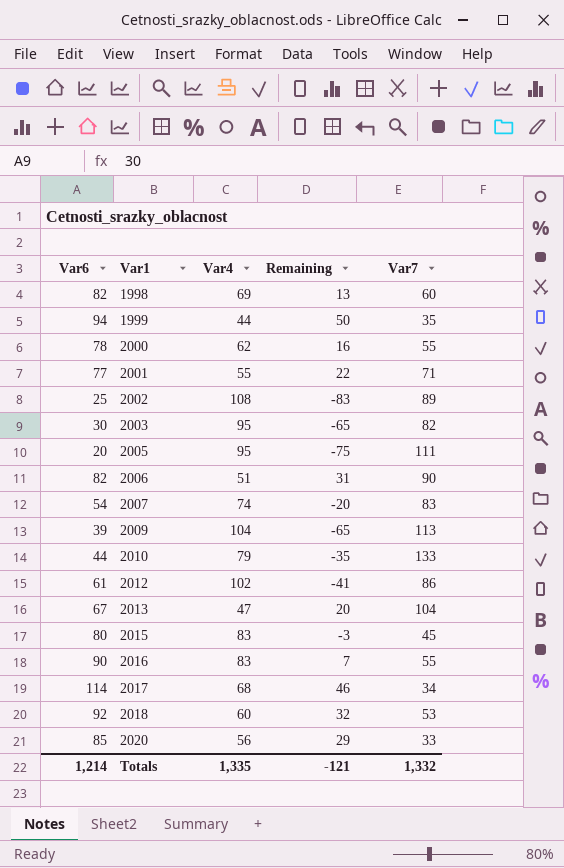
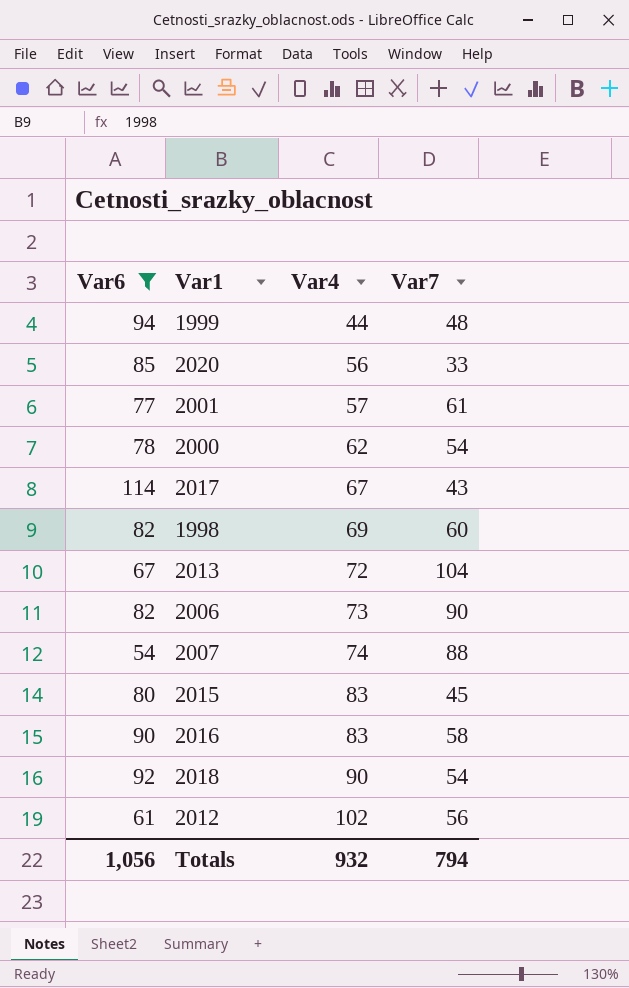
filter: none -> Var6 >= 54
row order: Var1 ascending -> Var4 ascending
column Remaining | formula: [Var6] - [Var4] -> none
1999 | Var7: 35 -> 48
2001 | Var4: 55 -> 57
2001 | Var7: 71 -> 61
2000 | Var7: 55 -> 54
2017 | Var4: 68 -> 67
2017 | Var7: 34 -> 43
2013 | Var4: 47 -> 72
2006 | Var4: 51 -> 73
2007 | Var7: 83 -> 88
2016 | Var7: 55 -> 58
2018 | Var4: 60 -> 90
2018 | Var7: 53 -> 54
2012 | Var7: 86 -> 56
Totals | Var6: 1,214 -> 1,056
Totals | Var4: 1,335 -> 932
Totals | Var7: 1,332 -> 794

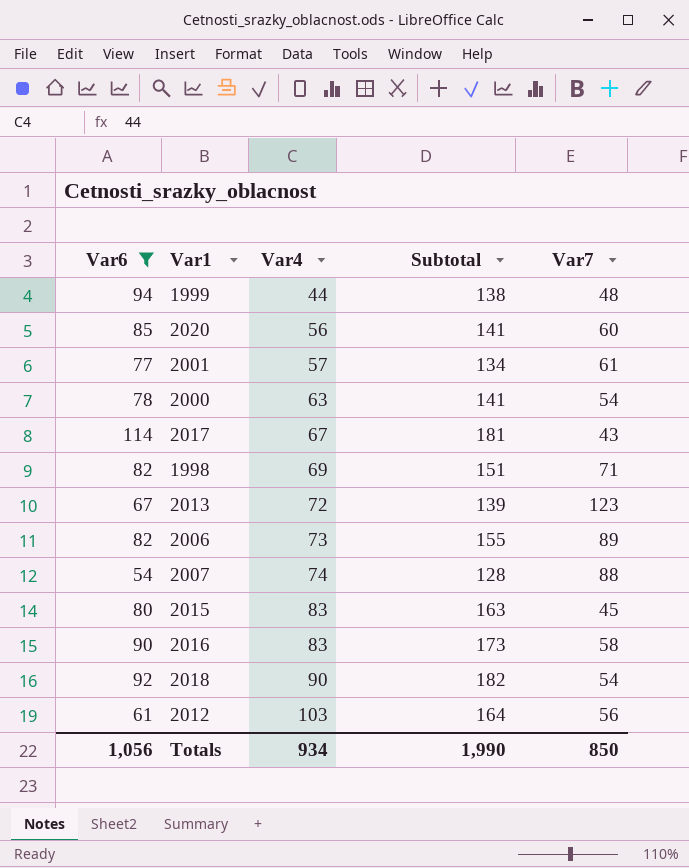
column Subtotal | formula: none -> [Var6] + [Var4]
2020 | Var7: 33 -> 60
2000 | Var4: 62 -> 63
1998 | Var7: 60 -> 71
2013 | Var7: 104 -> 123
2006 | Var7: 90 -> 89
2012 | Var4: 102 -> 103
Totals | Var4: 932 -> 934
Totals | Var7: 794 -> 850

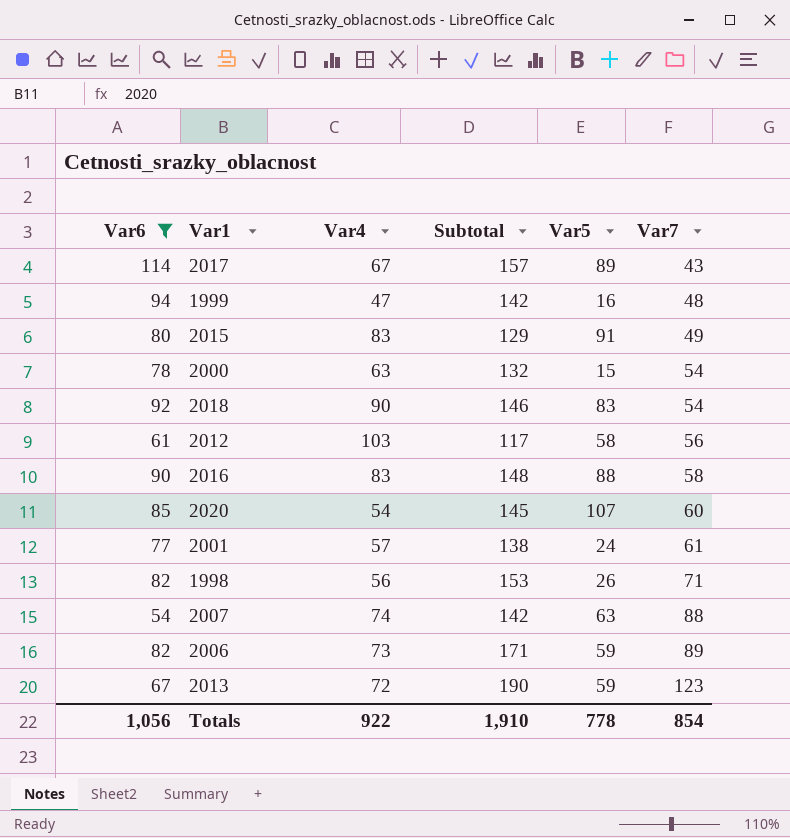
row order: Var4 ascending -> Var7 ascending
column Subtotal | formula: [Var6] + [Var4] -> [Var6] + [Var7]
column Var5 | position: none -> 5
1999 | Var4: 44 -> 47
2015 | Var7: 45 -> 49
2020 | Var4: 56 -> 54
1998 | Var4: 69 -> 56
Totals | Var4: 934 -> 922
Totals | Subtotal: 1,990 -> 1,910
Totals | Var7: 850 -> 854

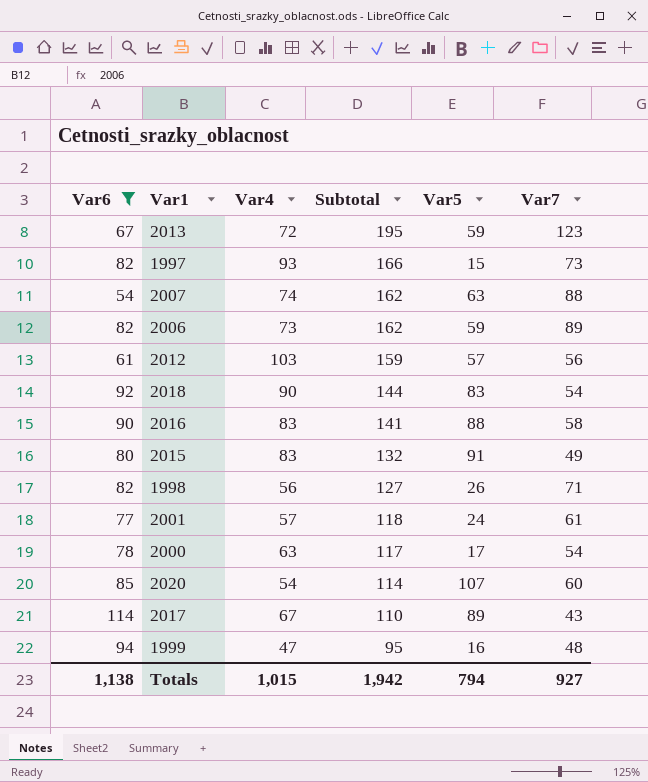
row order: Var7 ascending -> Subtotal descending
column Subtotal | formula: [Var6] + [Var7] -> [Var4] + [Var7]
row 1997: none -> 82 | 93 | 166 | 15 | 73
2012 | Var5: 58 -> 57
2000 | Var5: 15 -> 17
Totals | Var6: 1,056 -> 1,138
Totals | Var4: 922 -> 1,015
Totals | Subtotal: 1,910 -> 1,942
Totals | Var5: 778 -> 794
Totals | Var7: 854 -> 927

